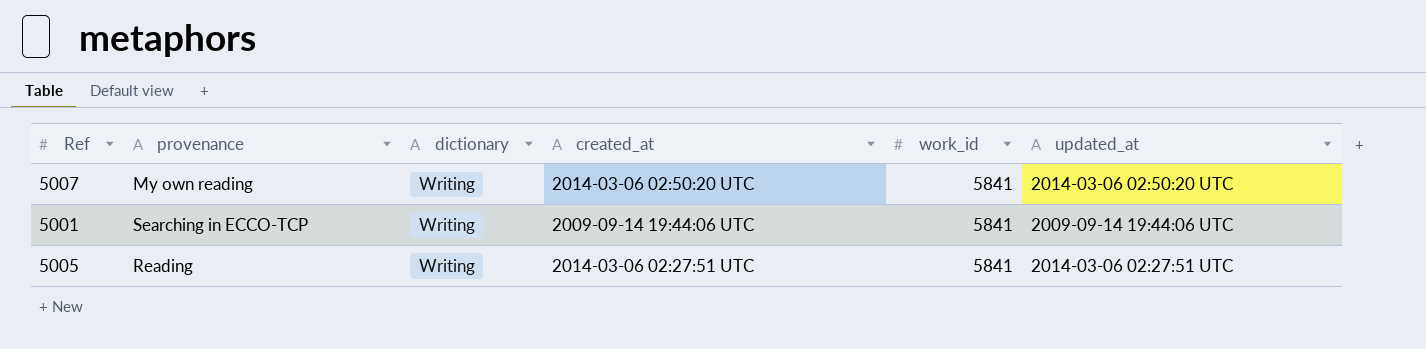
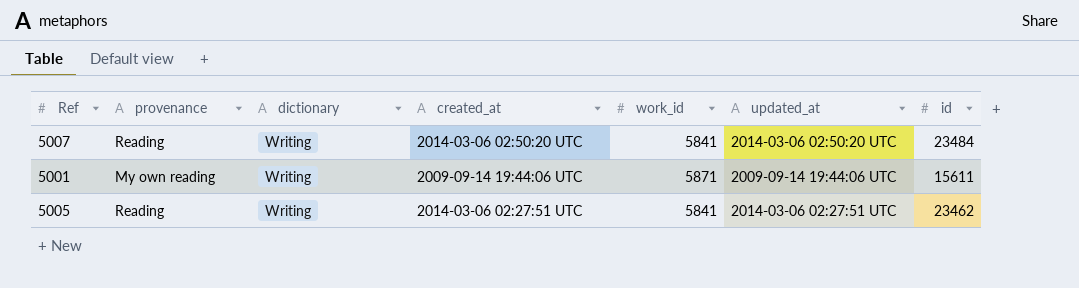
column id | position: none -> 7
5007 | provenance: My own reading -> Reading
5001 | provenance: Searching in ECCO-TCP -> My own reading
5001 | work_id: 5841 -> 5871

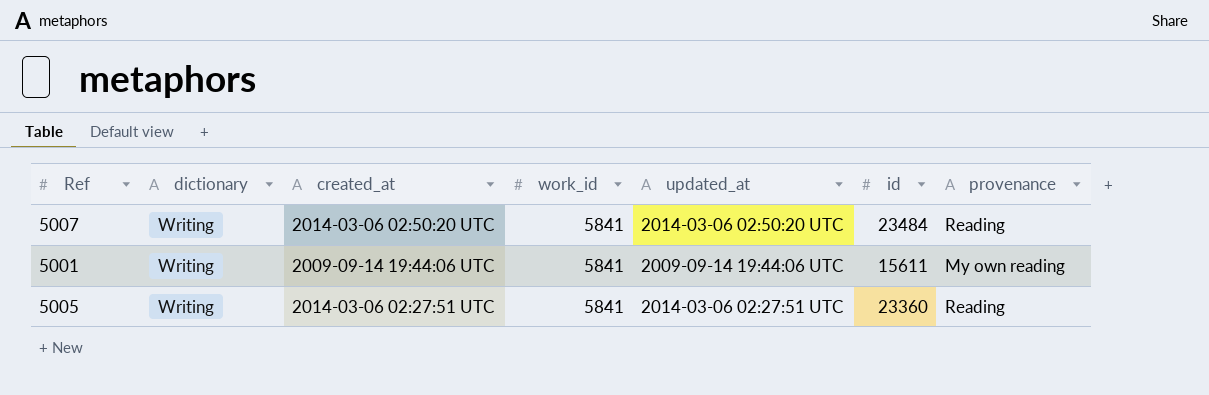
column provenance | position: 2 -> 7
5001 | work_id: 5871 -> 5841
5005 | id: 23462 -> 23360

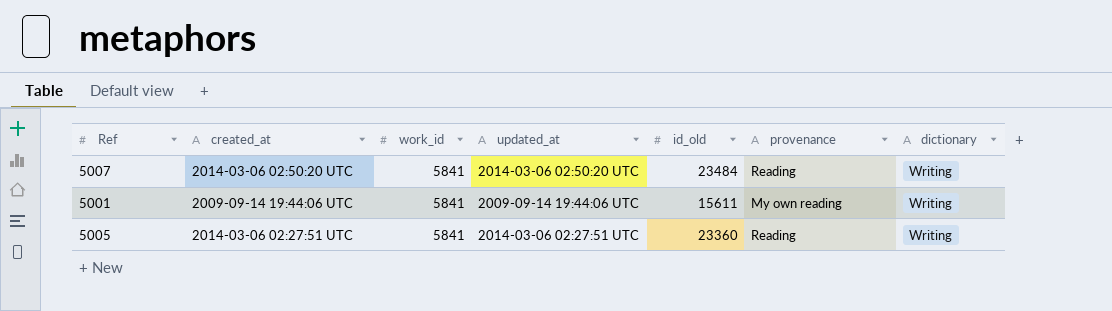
column name: id -> id_old
column dictionary | position: 2 -> 7

